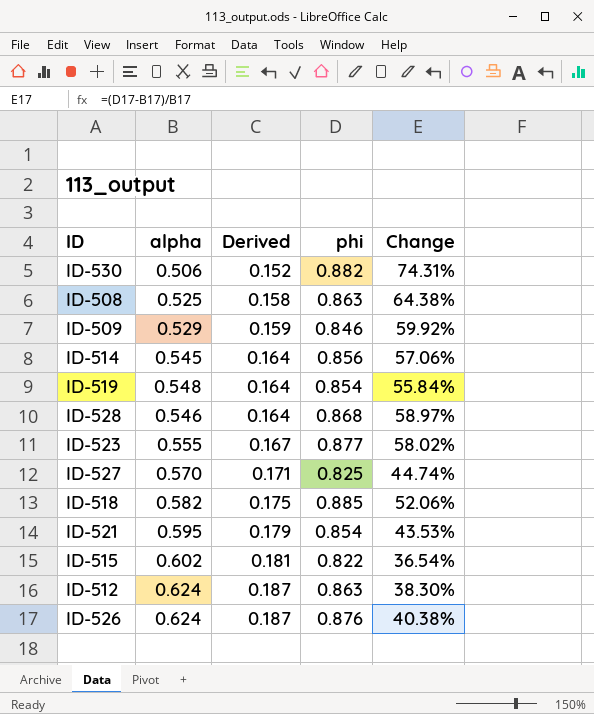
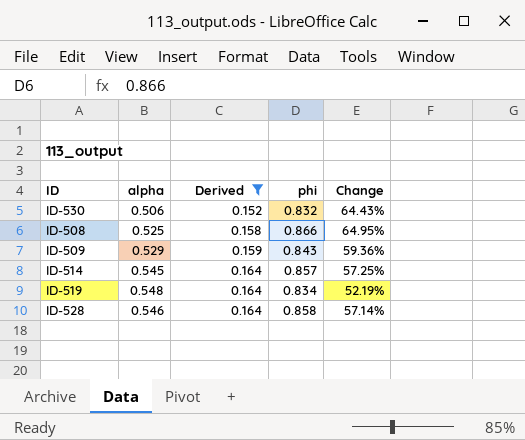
filter: none -> Derived <= 0.164
ID-530 | phi: 0.882 -> 0.832
ID-530 | Change: 74.31% -> 64.43%
ID-508 | phi: 0.863 -> 0.866
ID-508 | Change: 64.38% -> 64.95%
ID-509 | phi: 0.846 -> 0.843
ID-509 | Change: 59.92% -> 59.36%
ID-514 | phi: 0.856 -> 0.857
ID-514 | Change: 57.06% -> 57.25%
ID-519 | phi: 0.854 -> 0.834
ID-519 | Change: 55.84% -> 52.19%
ID-528 | phi: 0.868 -> 0.858
ID-528 | Change: 58.97% -> 57.14%

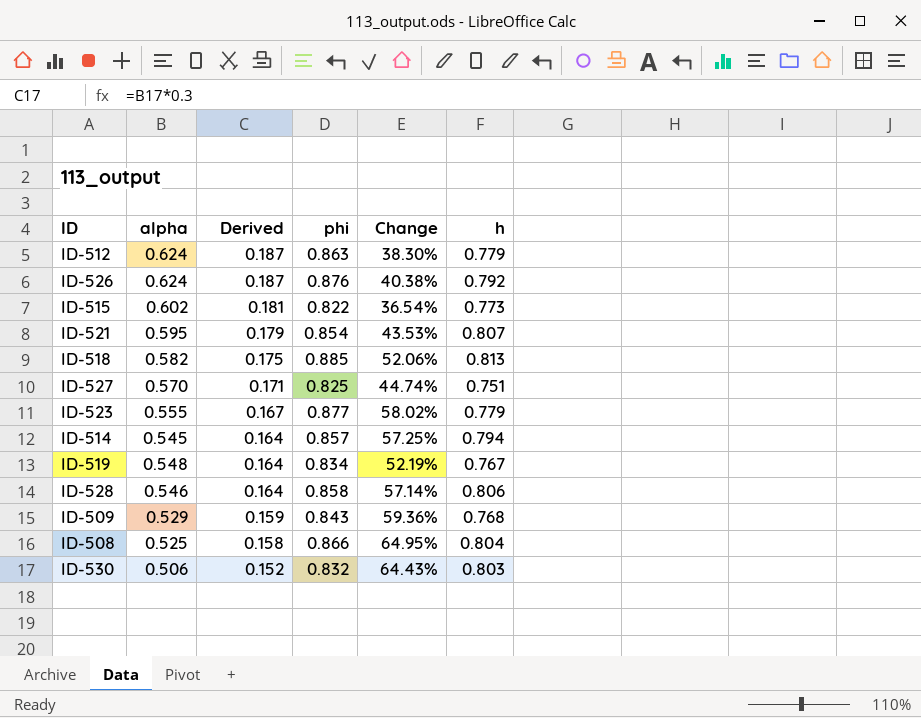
filter: Derived <= 0.164 -> none
row order: Derived ascending -> Derived descending
column h | position: none -> 6

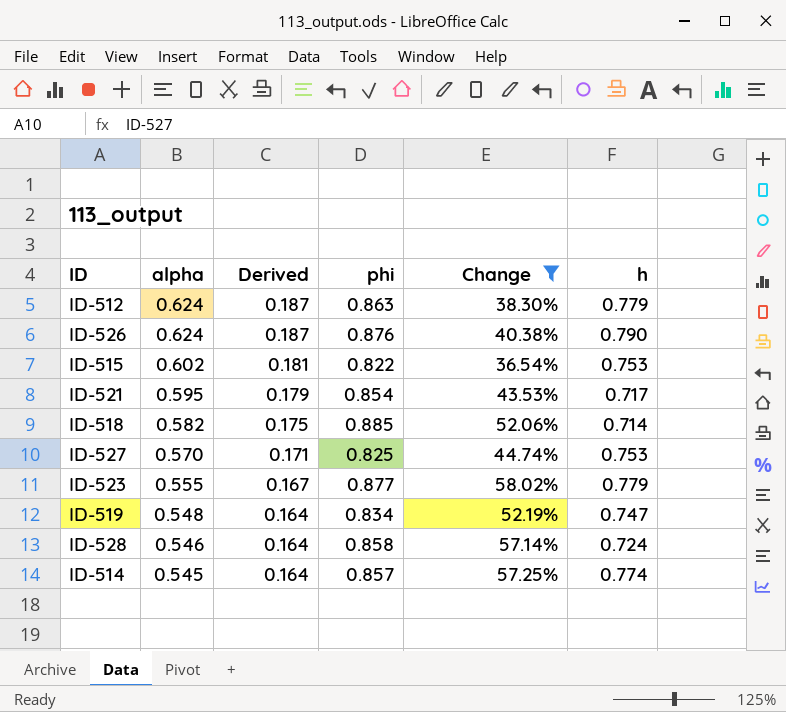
filter: none -> Change <= 58.02%
row order: Derived descending -> alpha descending
ID-526 | h: 0.792 -> 0.790
ID-515 | h: 0.773 -> 0.753
ID-521 | h: 0.807 -> 0.717
ID-518 | h: 0.813 -> 0.714
ID-527 | h: 0.751 -> 0.753
ID-519 | h: 0.767 -> 0.747
ID-528 | h: 0.806 -> 0.724
ID-514 | h: 0.794 -> 0.774

